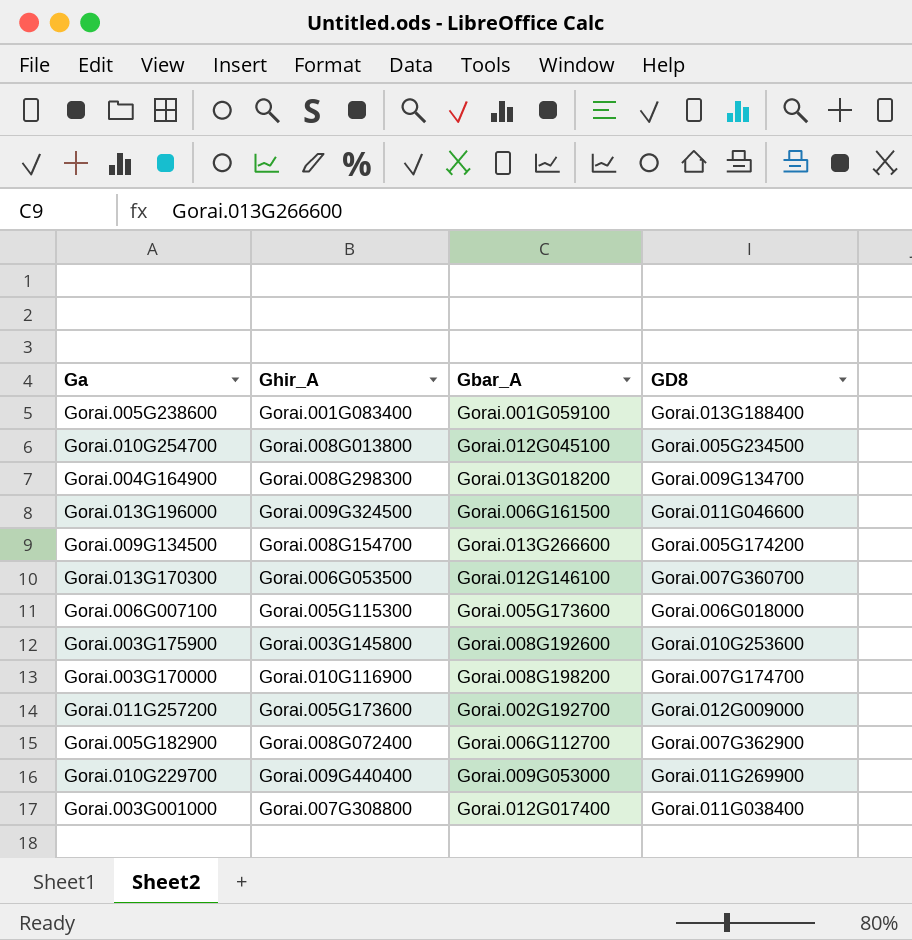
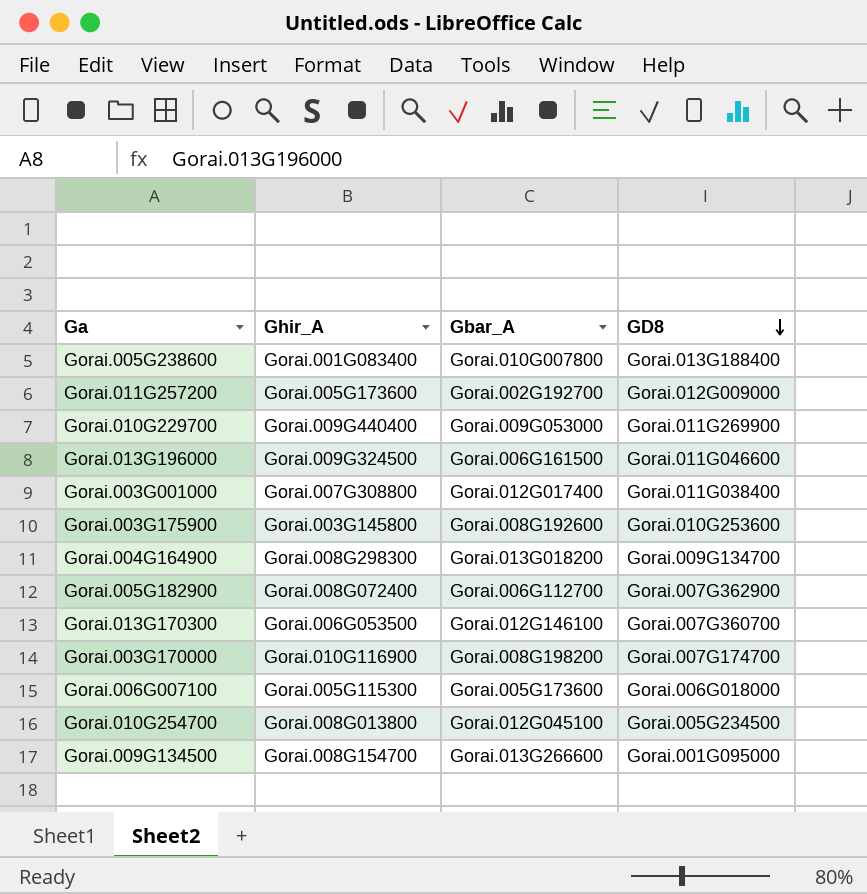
row order: none -> GD8 descending
Gorai.005G238600 | Gbar_A: Gorai.001G059100 -> Gorai.010G007800
Gorai.009G134500 | GD8: Gorai.005G174200 -> Gorai.001G095000

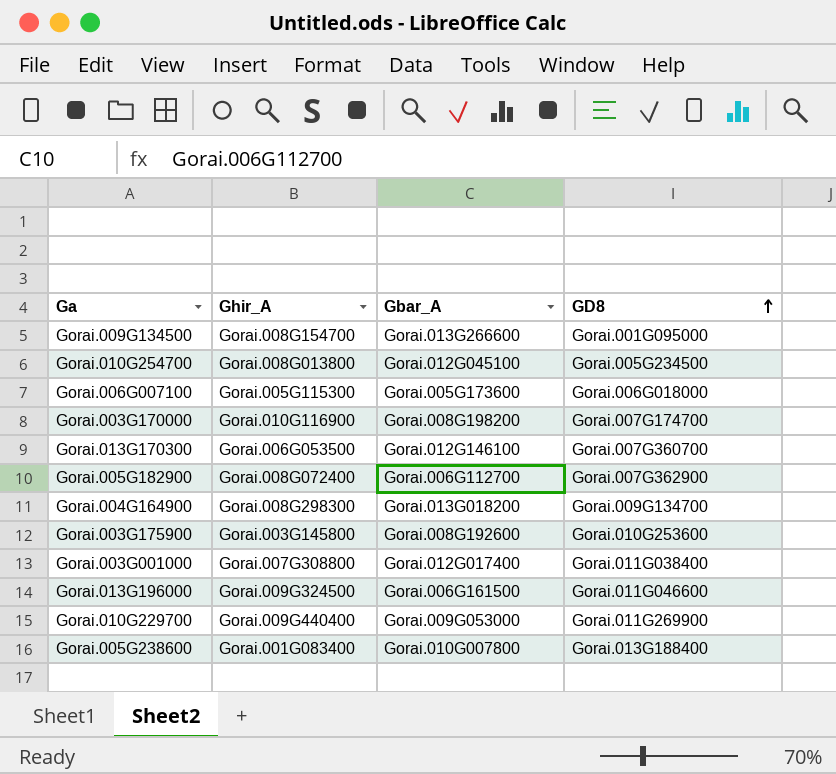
row order: GD8 descending -> GD8 ascending
row Gorai.011G257200: Gorai.005G173600 | Gorai.002G192700 | Gorai.012G009000 -> none

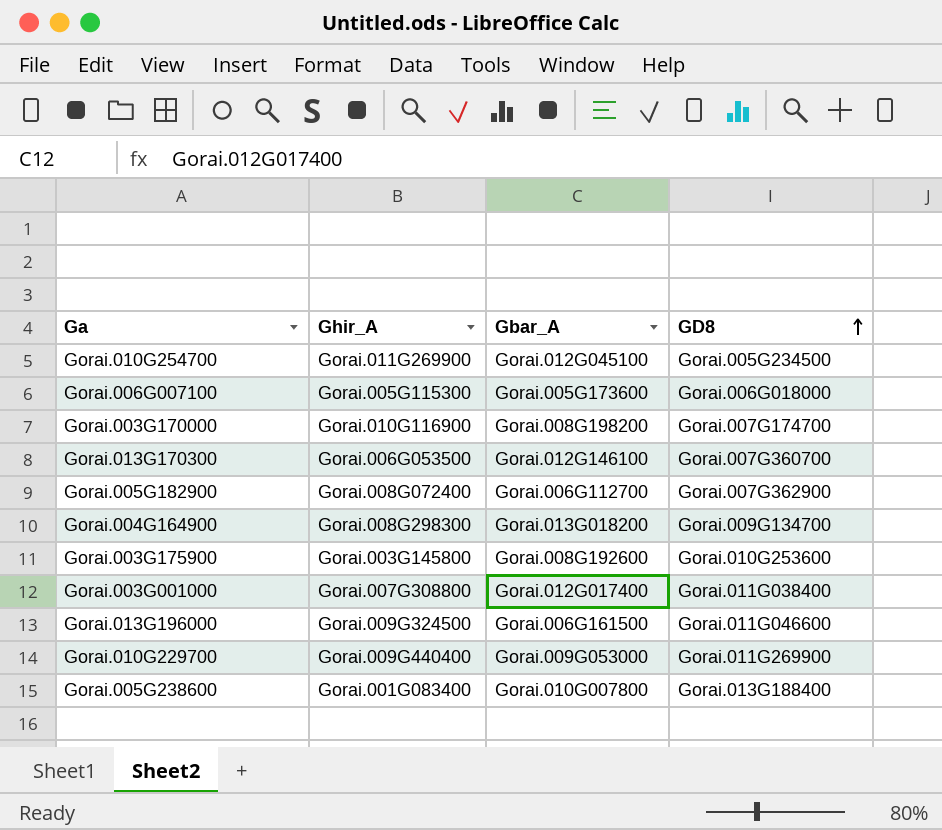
row Gorai.009G134500: Gorai.008G154700 | Gorai.013G266600 | Gorai.001G095000 -> none
Gorai.010G254700 | Ghir_A: Gorai.008G013800 -> Gorai.011G269900

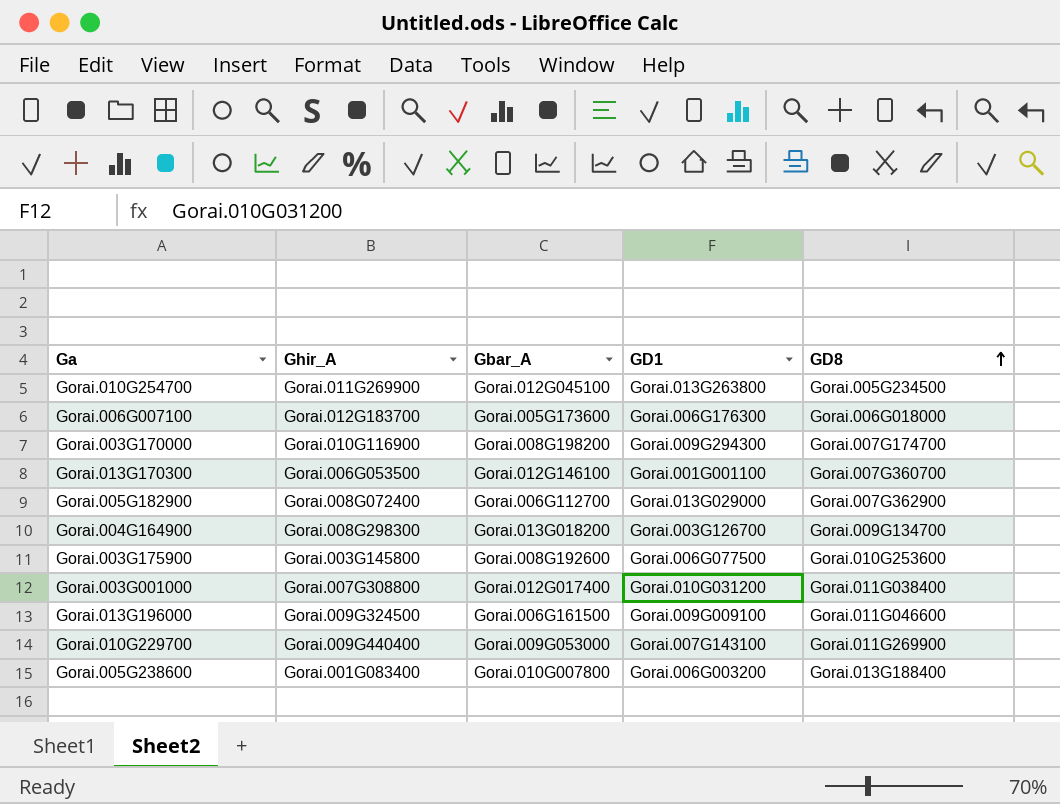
column GD1 | position: none -> 4
Gorai.006G007100 | Ghir_A: Gorai.005G115300 -> Gorai.012G183700

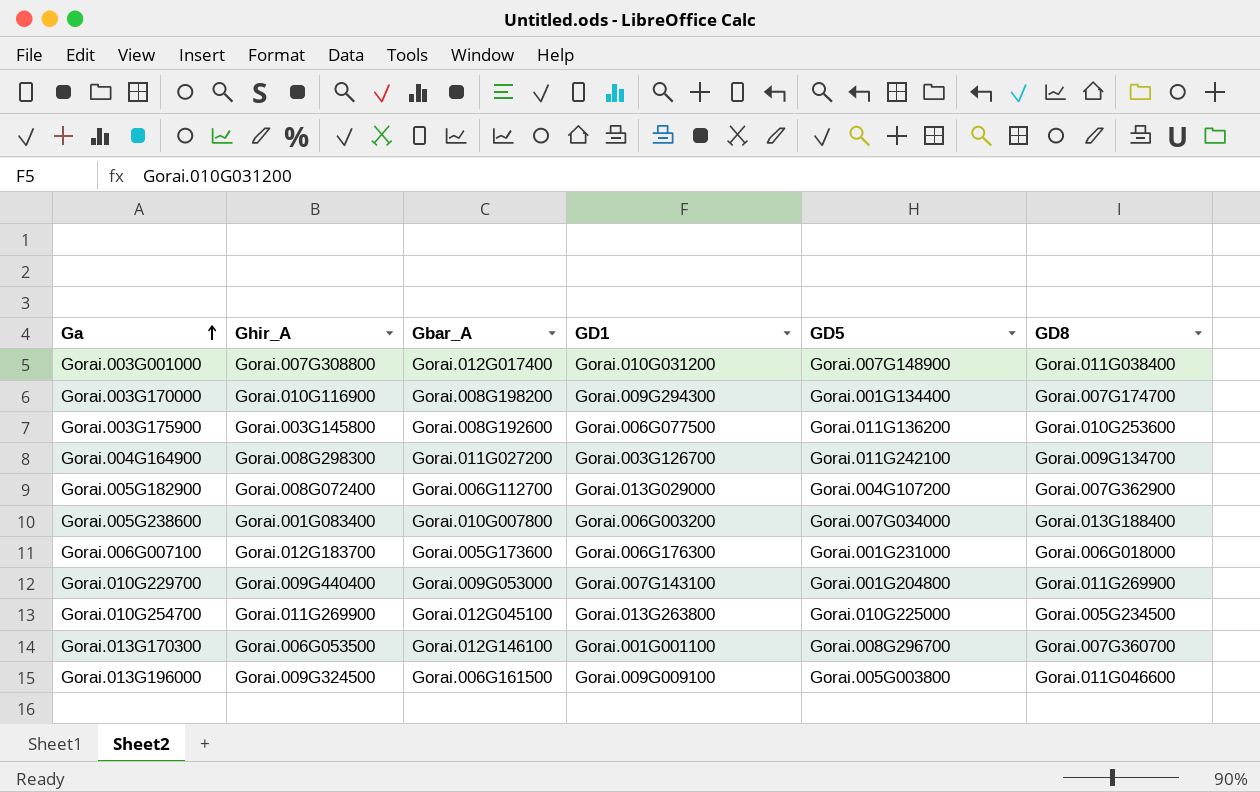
row order: GD8 ascending -> Ga ascending
column GD5 | position: none -> 5
Gorai.004G164900 | Gbar_A: Gorai.013G018200 -> Gorai.011G027200

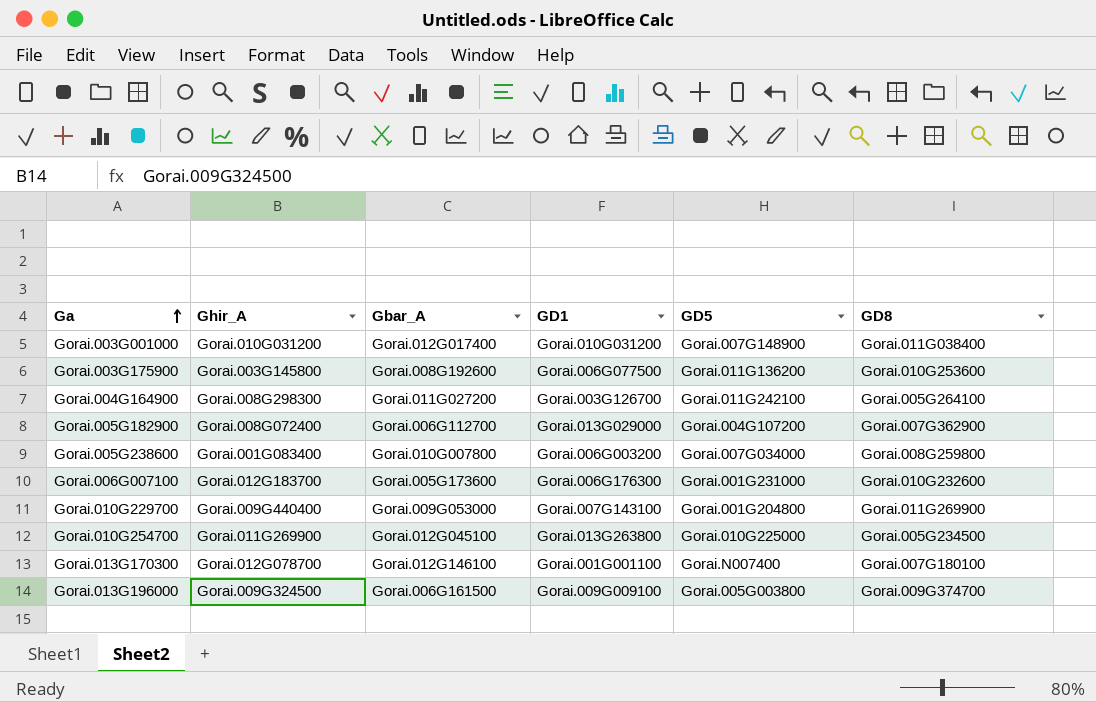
row Gorai.003G170000: Gorai.010G116900 | Gorai.008G198200 | Gorai.009G294300 | Gorai.001G134400 | Gorai.007G174700 -> none
Gorai.003G001000 | Ghir_A: Gorai.007G308800 -> Gorai.010G031200
Gorai.004G164900 | GD8: Gorai.009G134700 -> Gorai.005G264100
Gorai.005G238600 | GD8: Gorai.013G188400 -> Gorai.008G259800
Gorai.006G007100 | GD8: Gorai.006G018000 -> Gorai.010G232600
Gorai.013G170300 | Ghir_A: Gorai.006G053500 -> Gorai.012G078700
Gorai.013G170300 | GD5: Gorai.008G296700 -> Gorai.N007400
Gorai.013G170300 | GD8: Gorai.007G360700 -> Gorai.007G180100
Gorai.013G196000 | GD8: Gorai.011G046600 -> Gorai.009G374700

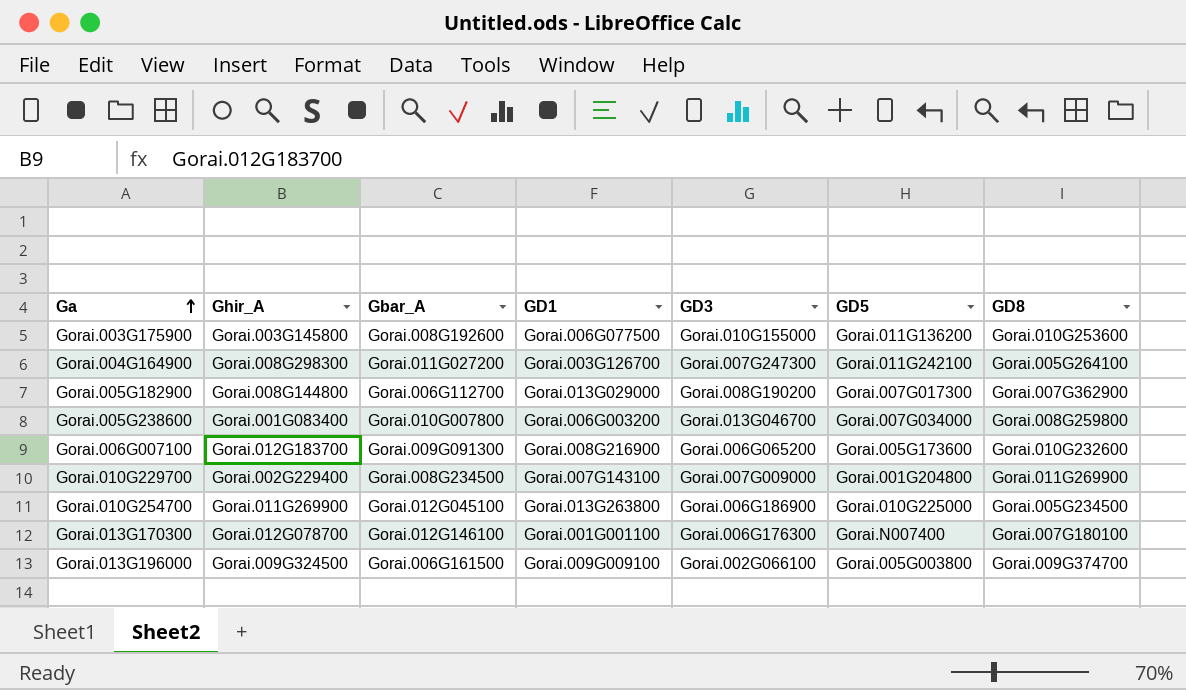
column GD3 | position: none -> 5
row Gorai.003G001000: Gorai.010G031200 | Gorai.012G017400 | Gorai.010G031200 | Gorai.007G148900 | Gorai.011G038400 -> none
Gorai.005G182900 | Ghir_A: Gorai.008G072400 -> Gorai.008G144800
Gorai.005G182900 | GD5: Gorai.004G107200 -> Gorai.007G017300
Gorai.006G007100 | Gbar_A: Gorai.005G173600 -> Gorai.009G091300
Gorai.006G007100 | GD1: Gorai.006G176300 -> Gorai.008G216900
Gorai.006G007100 | GD5: Gorai.001G231000 -> Gorai.005G173600
Gorai.010G229700 | Ghir_A: Gorai.009G440400 -> Gorai.002G229400
Gorai.010G229700 | Gbar_A: Gorai.009G053000 -> Gorai.008G234500

